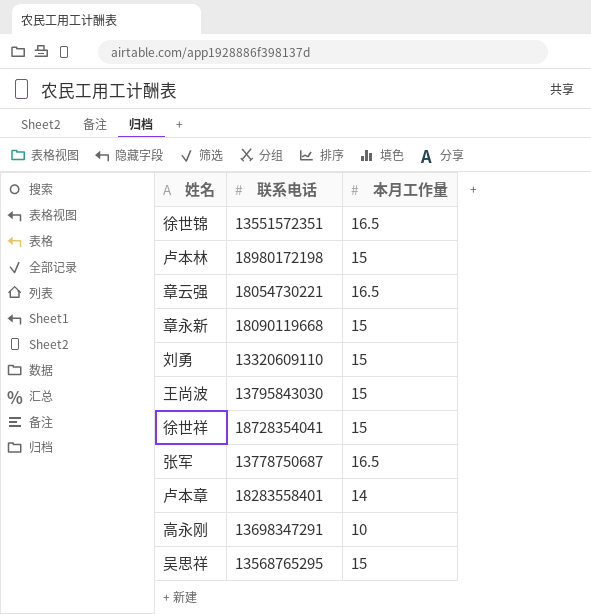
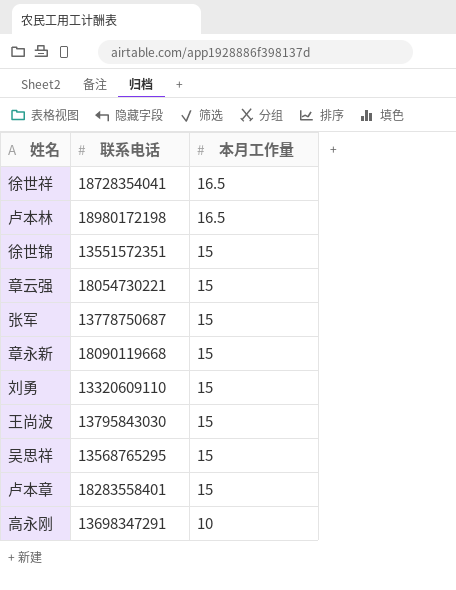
row order: none -> 本月工作量 descending
徐世祥 | 本月工作量: 15 -> 16.5
卢本林 | 本月工作量: 15 -> 16.5
徐世锦 | 本月工作量: 16.5 -> 15
章云强 | 本月工作量: 16.5 -> 15
张军 | 本月工作量: 16.5 -> 15
卢本章 | 本月工作量: 14 -> 15

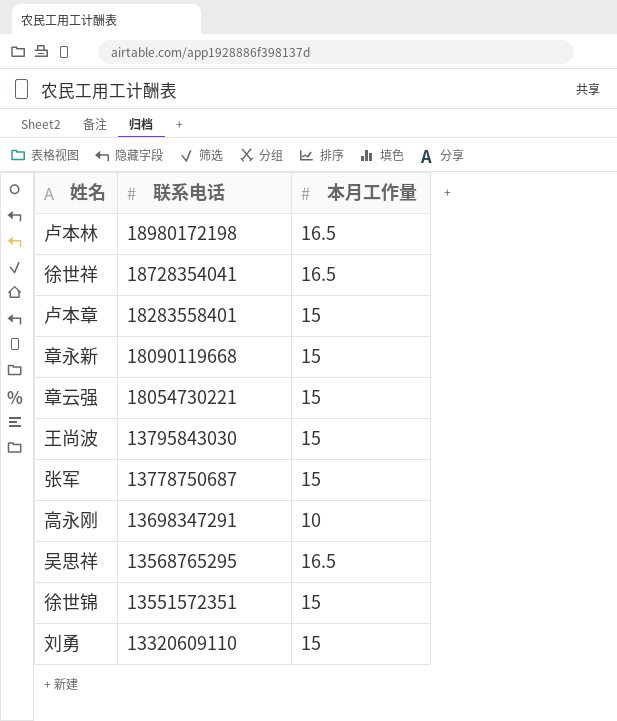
row order: 本月工作量 descending -> 联系电话 descending
吴思祥 | 本月工作量: 15 -> 16.5

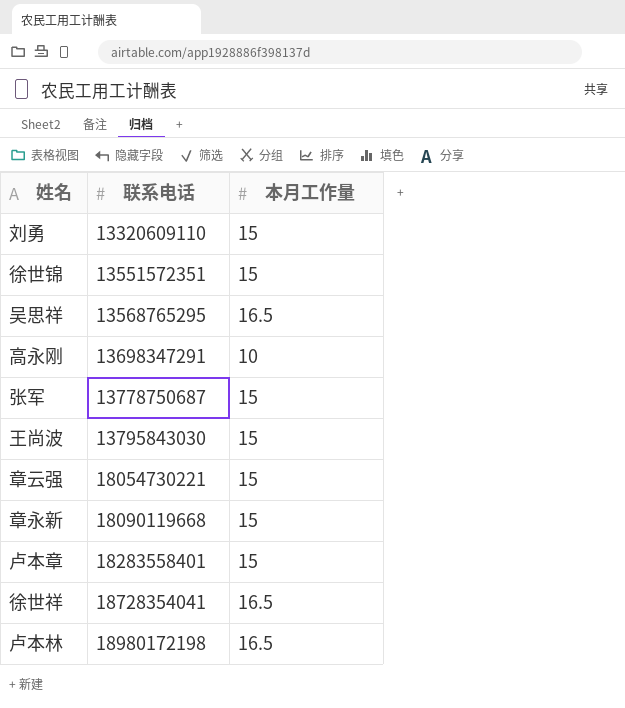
row order: 联系电话 descending -> 联系电话 ascending

